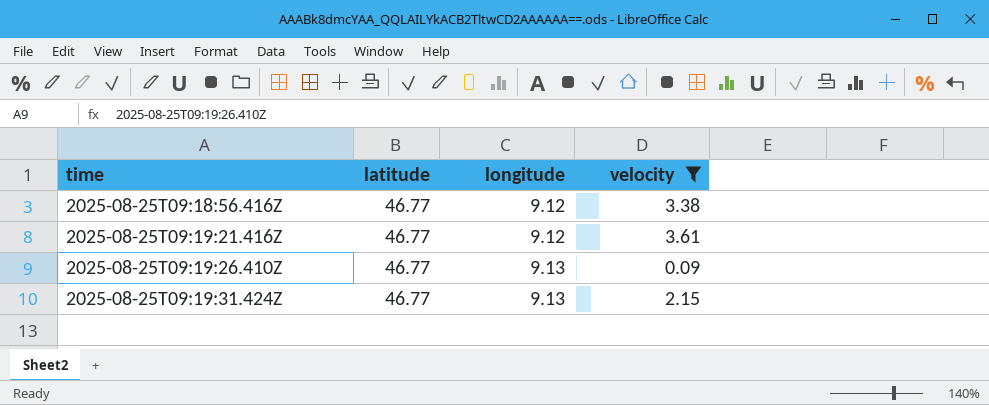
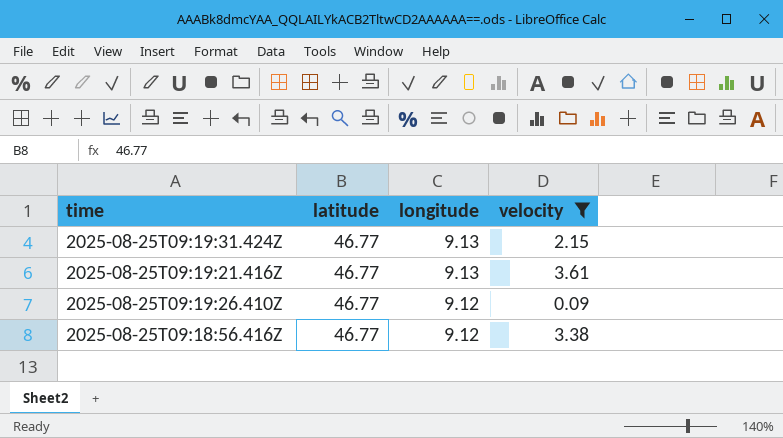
row order: time ascending -> longitude descending
2025-08-25T09:19:21.416Z | longitude: 9.12 -> 9.13
2025-08-25T09:19:26.410Z | longitude: 9.13 -> 9.12

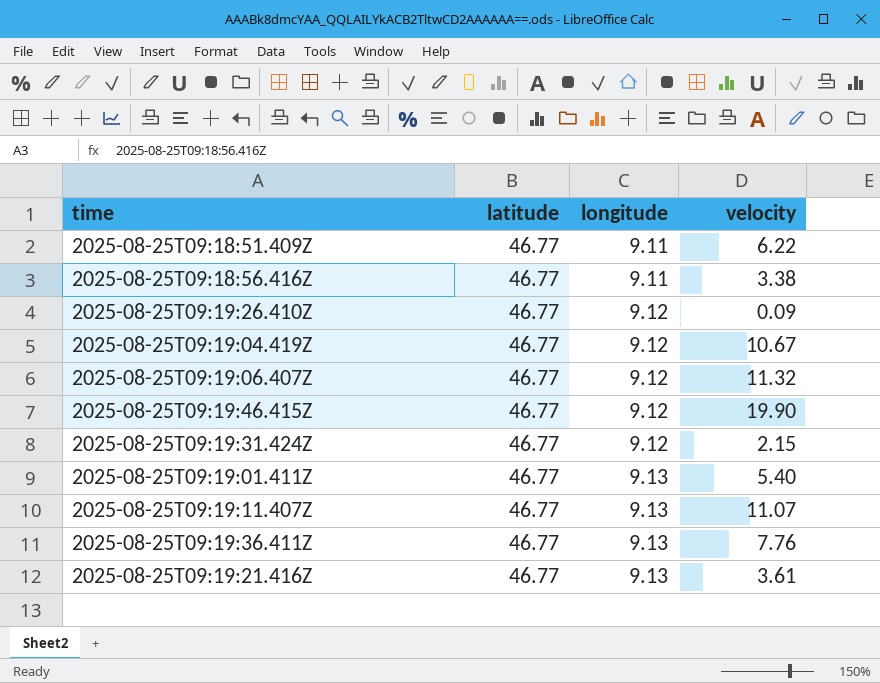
filter: velocity <= 3.61 -> none
row order: longitude descending -> longitude ascending
2025-08-25T09:18:56.416Z | longitude: 9.12 -> 9.11
2025-08-25T09:19:31.424Z | longitude: 9.13 -> 9.12

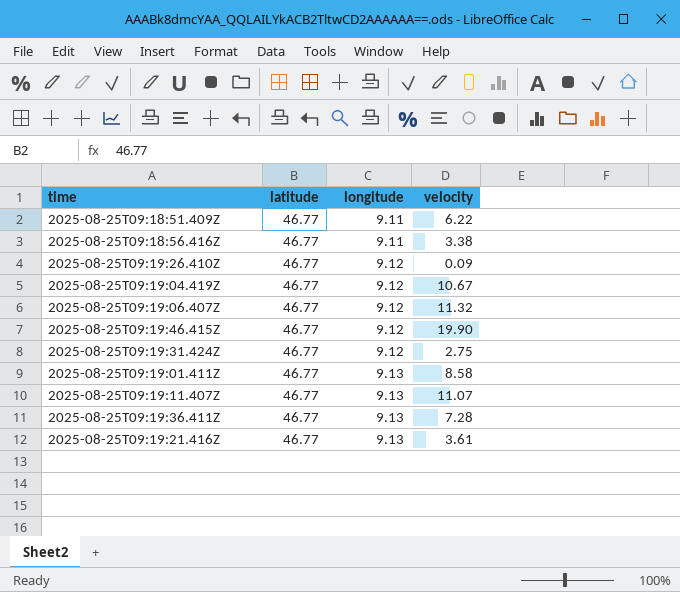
2025-08-25T09:19:31.424Z | velocity: 2.15 -> 2.75
2025-08-25T09:19:01.411Z | velocity: 5.40 -> 8.58
2025-08-25T09:19:36.411Z | velocity: 7.76 -> 7.28

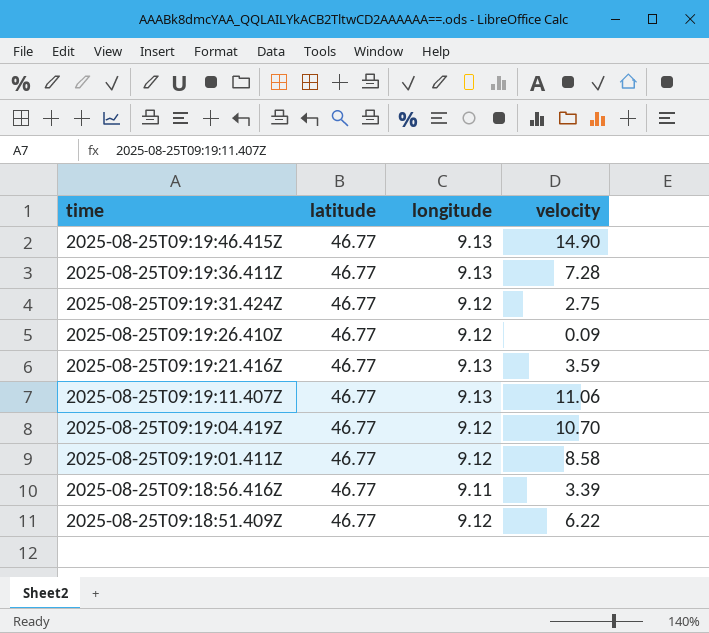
row order: longitude ascending -> time descending
row 2025-08-25T09:19:06.407Z: 46.77 | 9.12 | 11.32 -> none
2025-08-25T09:19:46.415Z | longitude: 9.12 -> 9.13
2025-08-25T09:19:46.415Z | velocity: 19.90 -> 14.90
2025-08-25T09:19:21.416Z | velocity: 3.61 -> 3.59
2025-08-25T09:19:11.407Z | velocity: 11.07 -> 11.06
2025-08-25T09:19:04.419Z | velocity: 10.67 -> 10.70
2025-08-25T09:19:01.411Z | longitude: 9.13 -> 9.12
2025-08-25T09:18:56.416Z | velocity: 3.38 -> 3.39
2025-08-25T09:18:51.409Z | longitude: 9.11 -> 9.12

